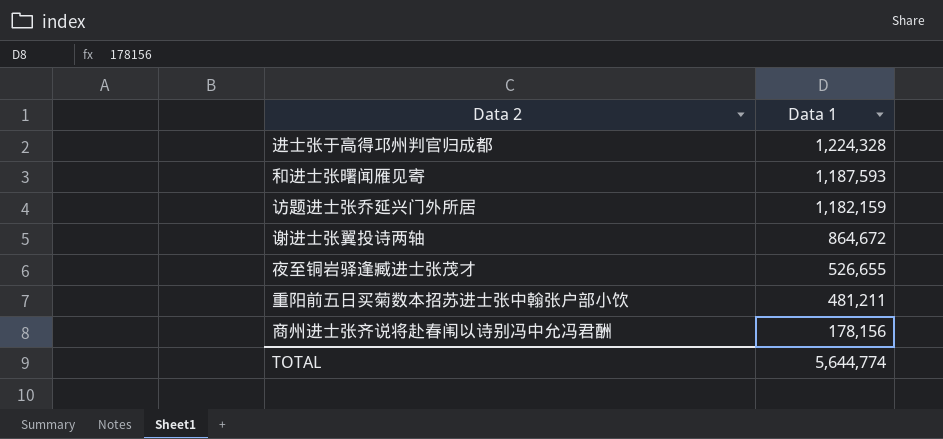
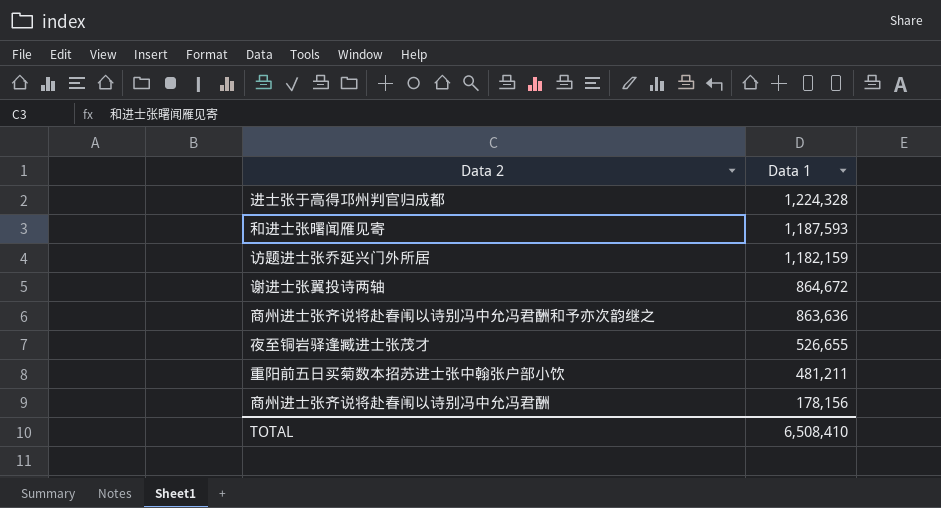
row 商州进士张齐说将赴春闱以诗别冯中允冯君酬和予亦次韵继之: none -> 863,636
TOTAL | Data 1: 5,644,774 -> 6,508,410

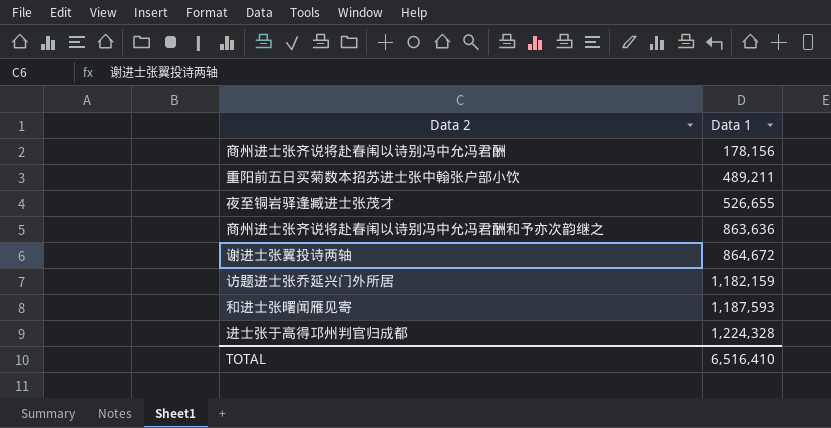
row order: Data 1 descending -> Data 1 ascending
重阳前五日买菊数本招苏进士张中翰张户部小饮 | Data 1: 481,211 -> 489,211
TOTAL | Data 1: 6,508,410 -> 6,516,410

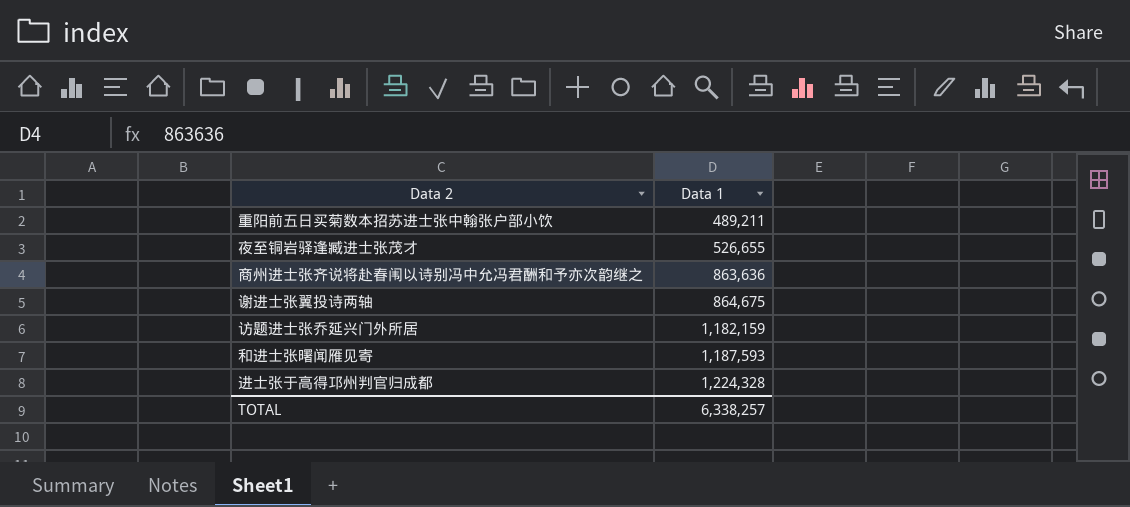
row 商州进士张齐说将赴春闱以诗别冯中允冯君酬: 178,156 -> none
谢进士张翼投诗两轴 | Data 1: 864,672 -> 864,675
TOTAL | Data 1: 6,516,410 -> 6,338,257

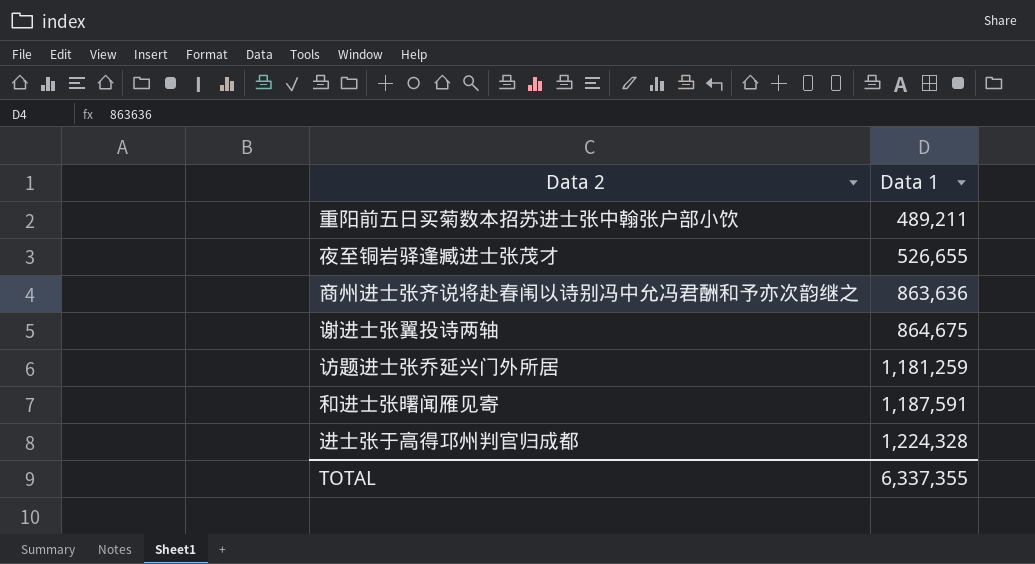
访题进士张乔延兴门外所居 | Data 1: 1,182,159 -> 1,181,259
和进士张曙闻雁见寄 | Data 1: 1,187,593 -> 1,187,591
TOTAL | Data 1: 6,338,257 -> 6,337,355

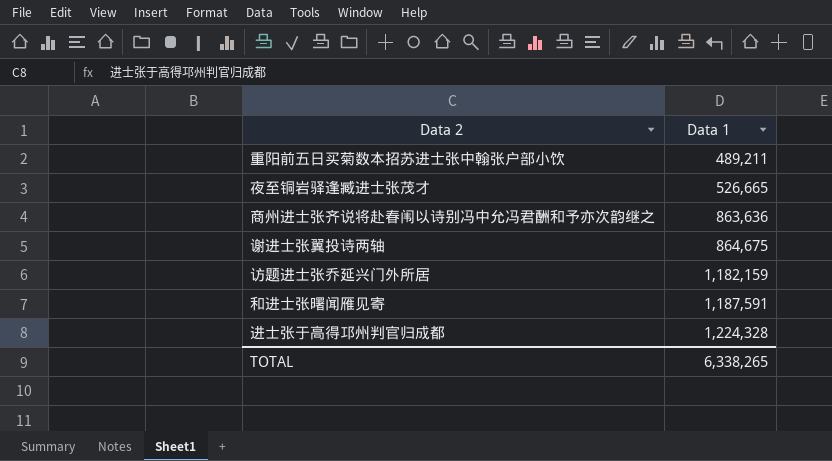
夜至铜岩驿逢臧进士张茂才 | Data 1: 526,655 -> 526,665
访题进士张乔延兴门外所居 | Data 1: 1,181,259 -> 1,182,159
TOTAL | Data 1: 6,337,355 -> 6,338,265

